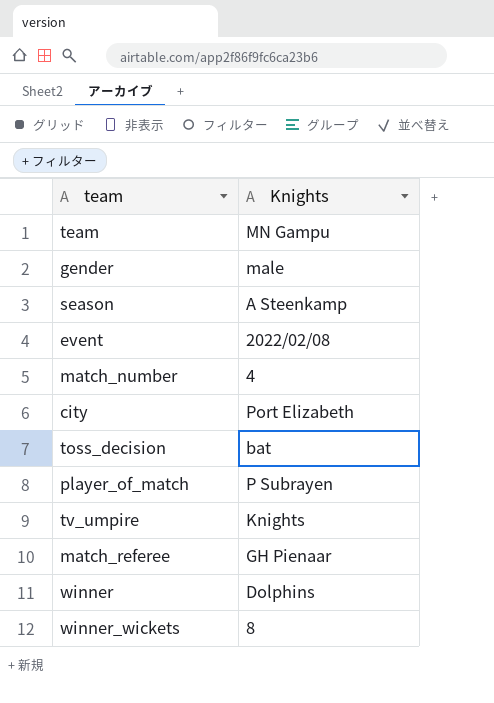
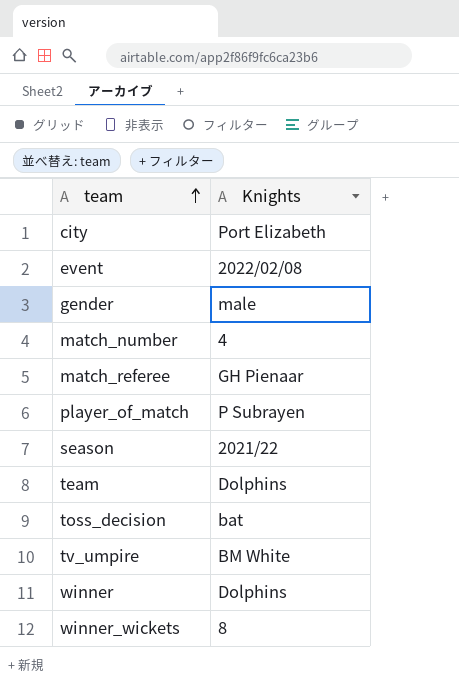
row order: none -> team ascending
season | Knights: A Steenkamp -> 2021/22
team | Knights: MN Gampu -> Dolphins
tv_umpire | Knights: Knights -> BM White

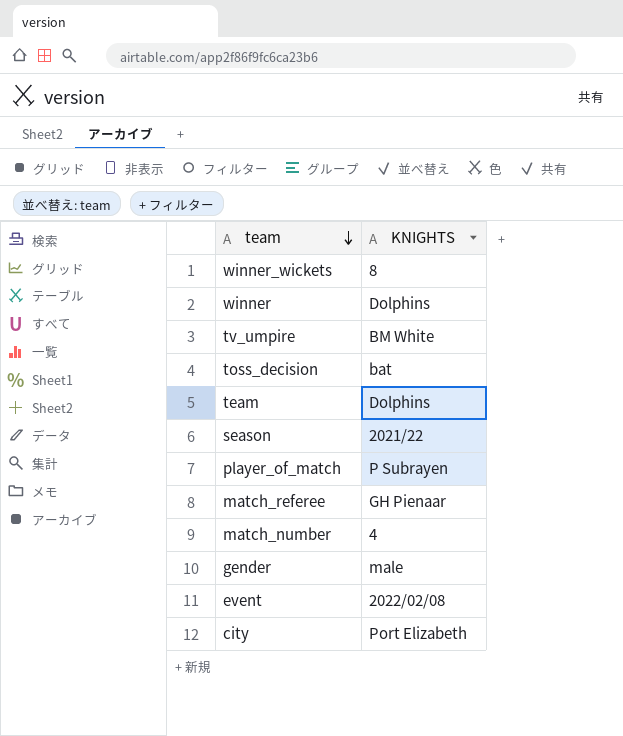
row order: team ascending -> team descending
column name: Knights -> KNIGHTS

